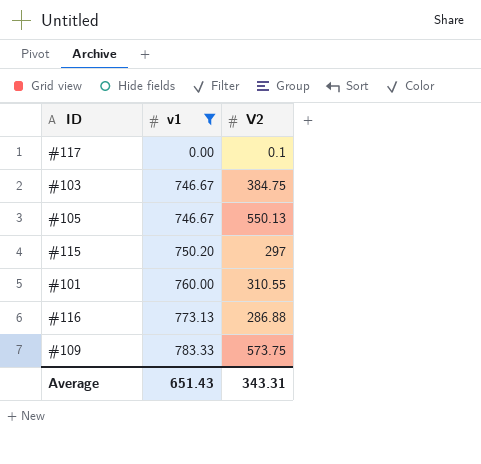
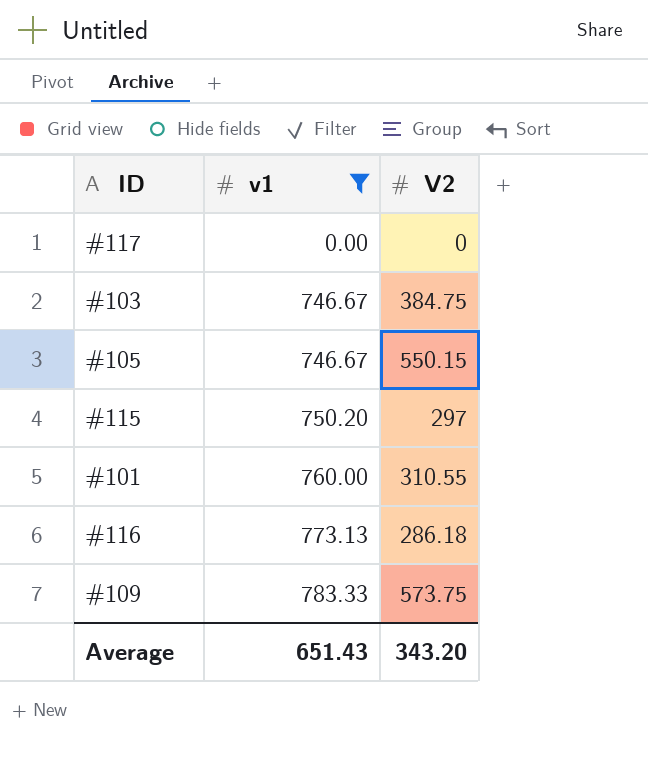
#117 | V2: 0.1 -> 0
#105 | V2: 550.13 -> 550.15
#116 | V2: 286.88 -> 286.18
Average | V2: 343.31 -> 343.20

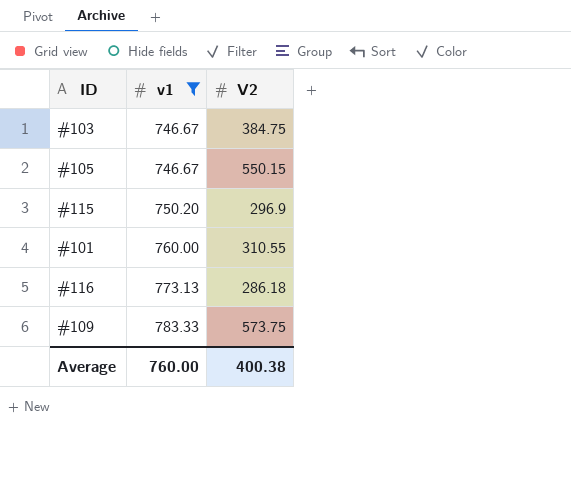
row #117: 0.00 | 0 -> none
#115 | V2: 297 -> 296.9
Average | v1: 651.43 -> 760.00
Average | V2: 343.20 -> 400.38

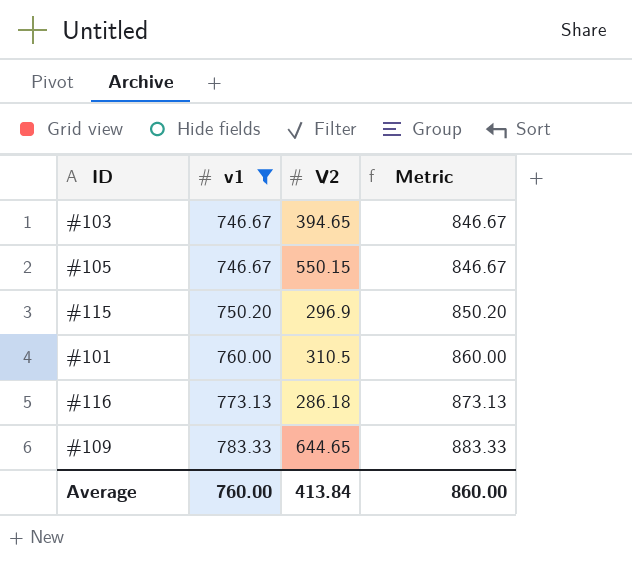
column Metric | formula: none -> [v1] + 100
#103 | V2: 384.75 -> 394.65
#101 | V2: 310.55 -> 310.5
#109 | V2: 573.75 -> 644.65
Average | V2: 400.38 -> 413.84

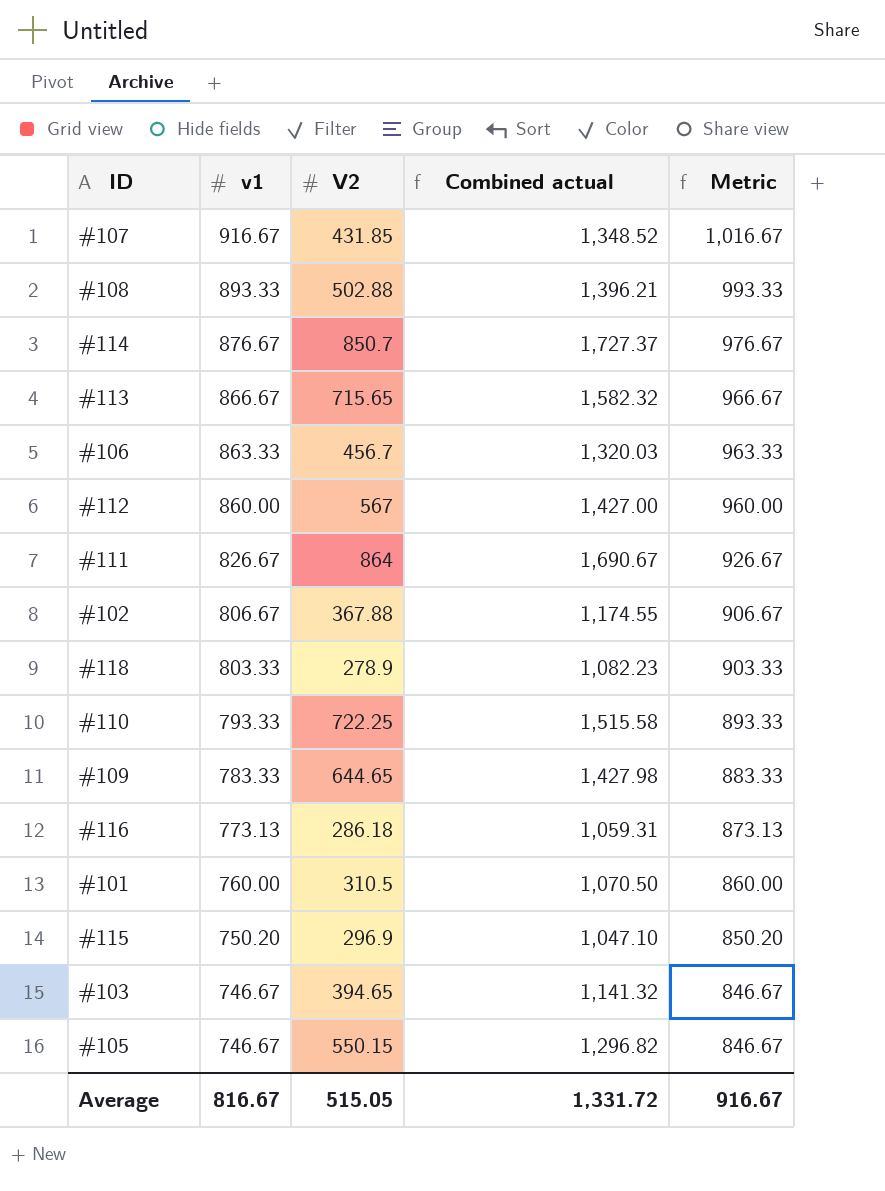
filter: v1 <= 783.33 -> none
row order: v1 ascending -> v1 descending
column Combined actual | formula: none -> [v1] + [V2]
Average | v1: 760.00 -> 816.67
Average | V2: 413.84 -> 515.05
Average | Metric: 860.00 -> 916.67

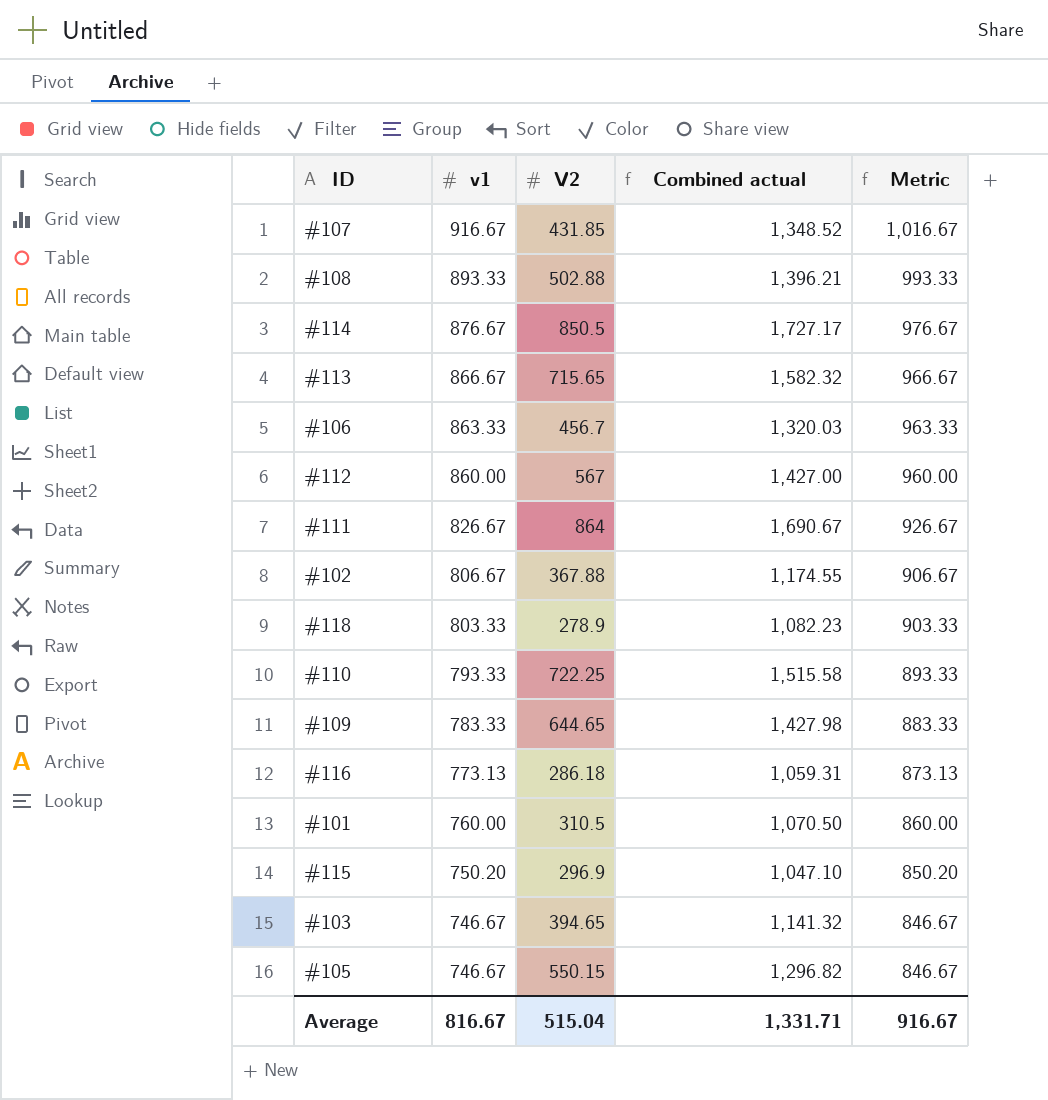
#114 | V2: 850.7 -> 850.5
#114 | Combined actual: 1,727.37 -> 1,727.17
Average | V2: 515.05 -> 515.04
Average | Combined actual: 1,331.72 -> 1,331.71

